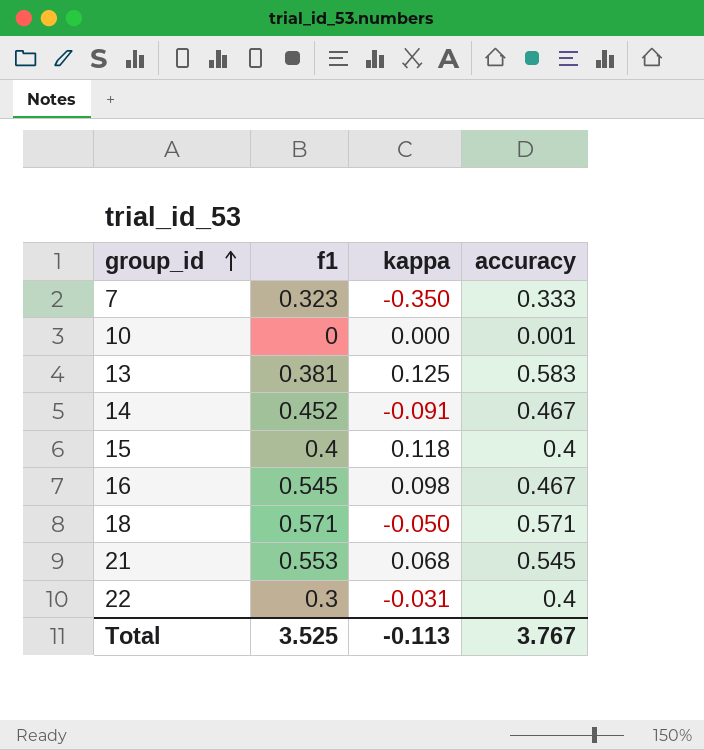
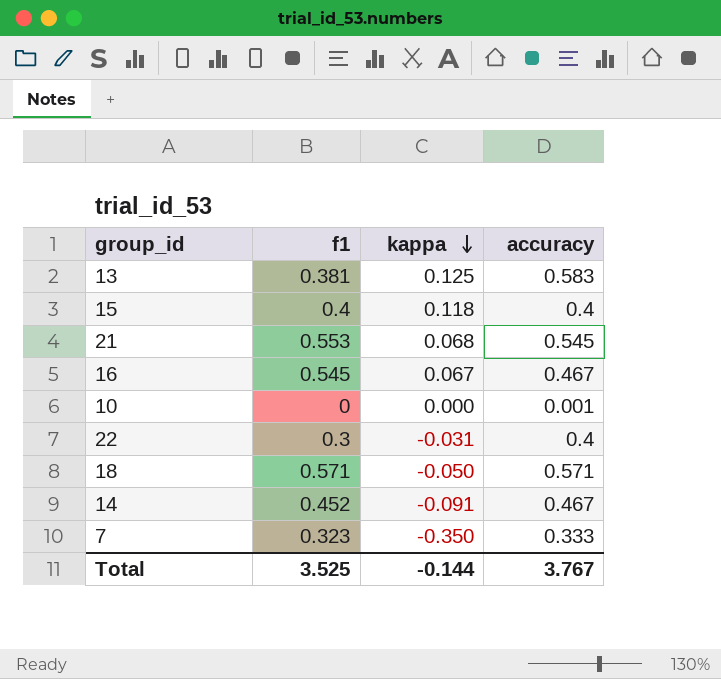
row order: group_id ascending -> kappa descending
16 | kappa: 0.098 -> 0.067
Total | kappa: -0.113 -> -0.144

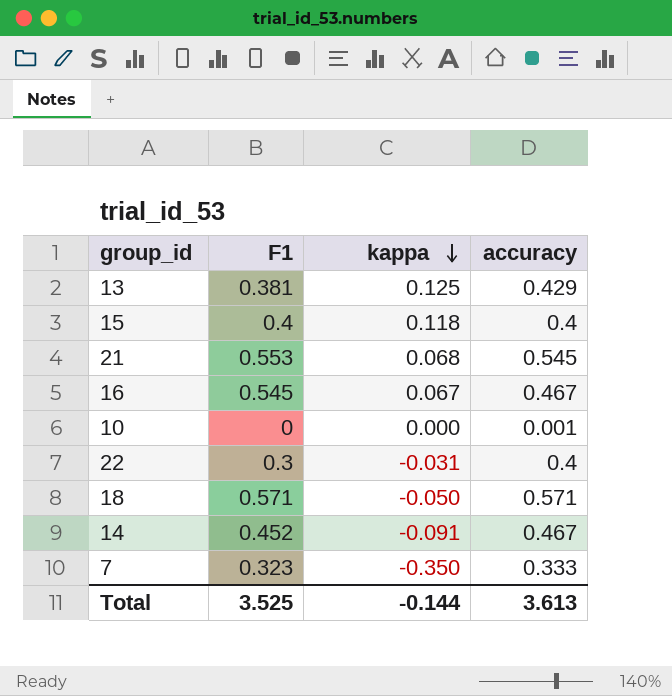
column name: f1 -> F1
13 | accuracy: 0.583 -> 0.429
Total | accuracy: 3.767 -> 3.613

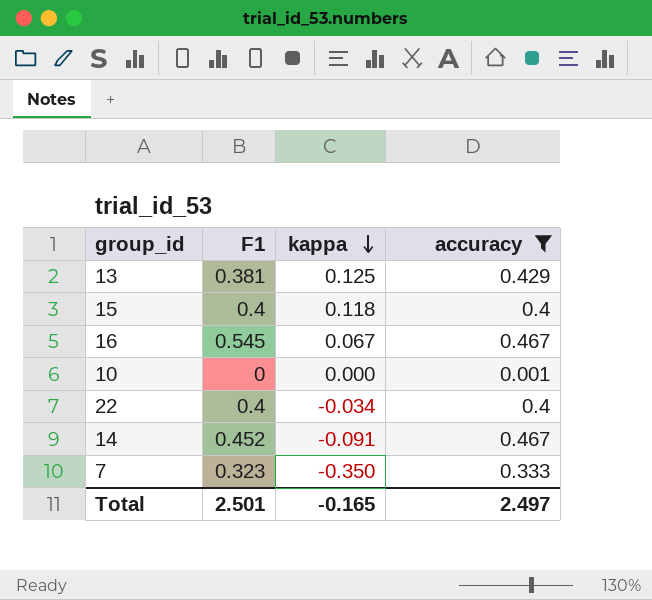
filter: none -> accuracy <= 0.467
22 | F1: 0.3 -> 0.4
22 | kappa: -0.031 -> -0.034
Total | F1: 3.525 -> 2.501
Total | kappa: -0.144 -> -0.165
Total | accuracy: 3.613 -> 2.497

